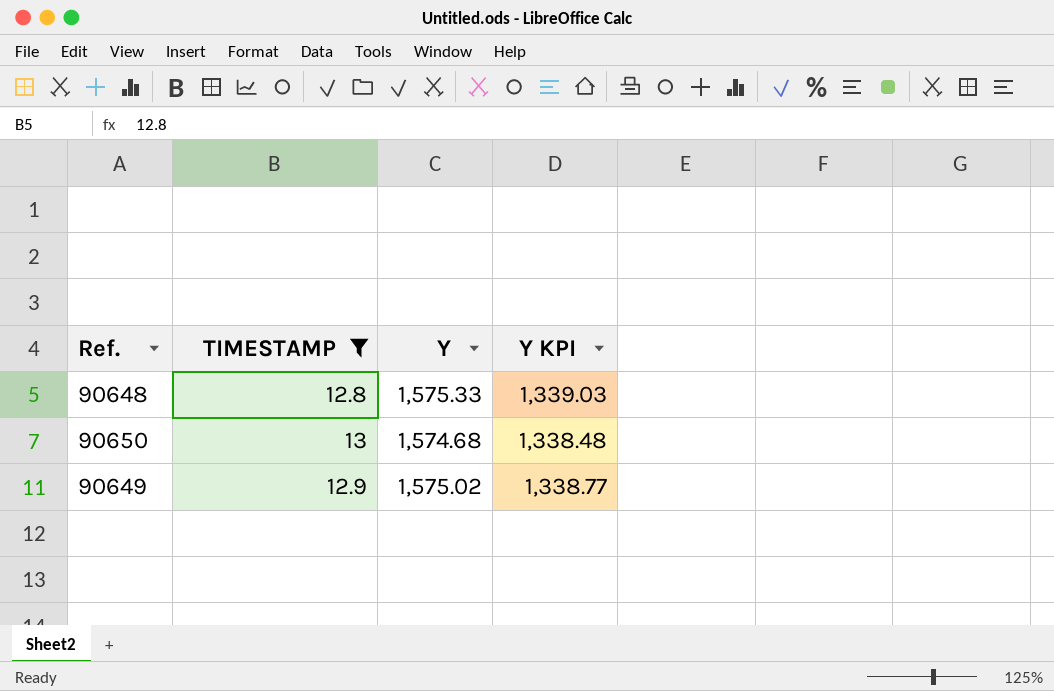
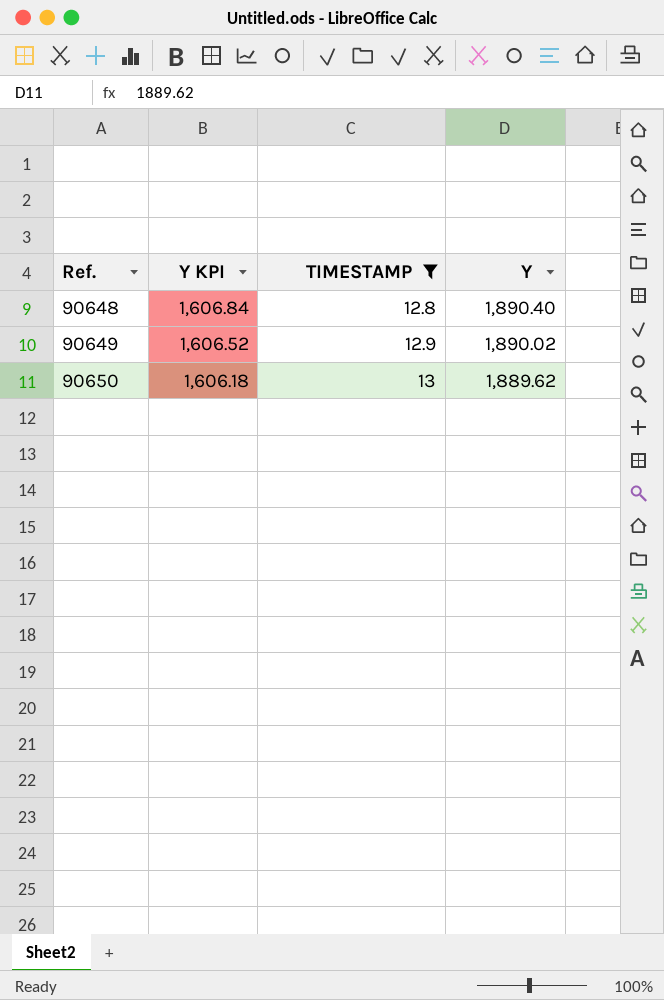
row order: none -> Ref. ascending
column Y KPI | position: 4 -> 2
90648 | Y KPI: 1,339.03 -> 1,606.84
90648 | Y: 1,575.33 -> 1,890.40
90649 | Y KPI: 1,338.77 -> 1,606.52
90649 | Y: 1,575.02 -> 1,890.02
90650 | Y KPI: 1,338.48 -> 1,606.18
90650 | Y: 1,574.68 -> 1,889.62

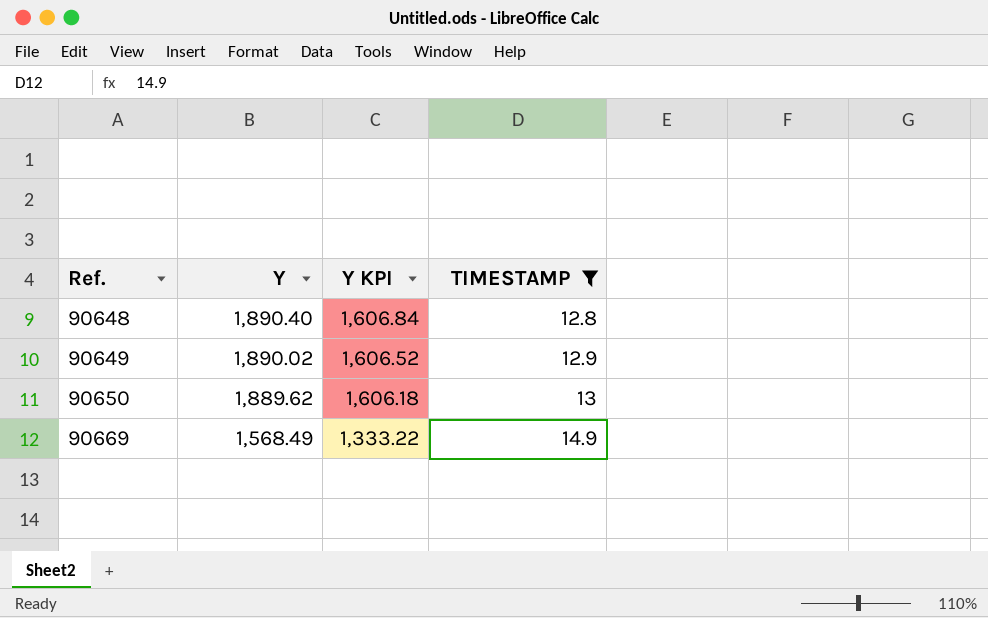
column Y | position: 4 -> 2
row 90669: none -> 1,568.49 | 1,333.22 | 14.9

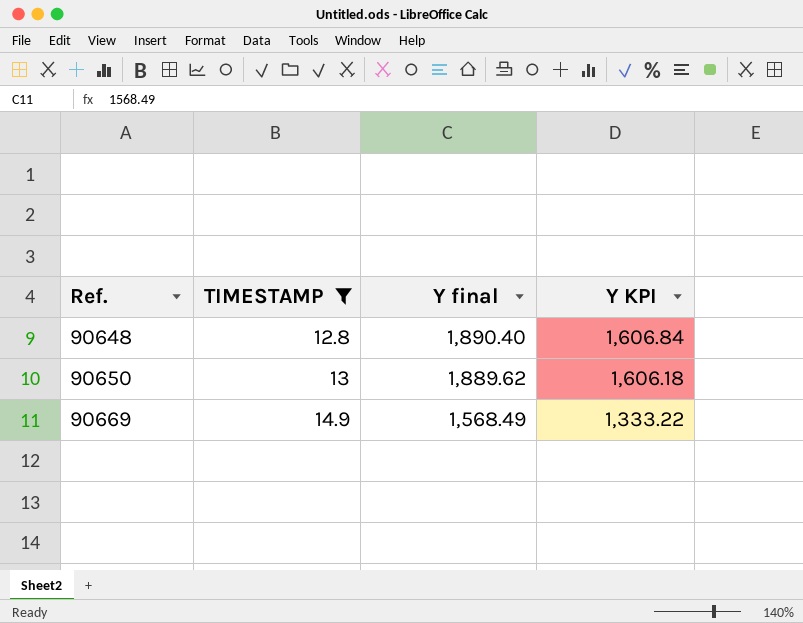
column TIMESTAMP | position: 4 -> 2
column name: Y -> Y final
row 90649: 1,890.02 | 1,606.52 | 12.9 -> none

